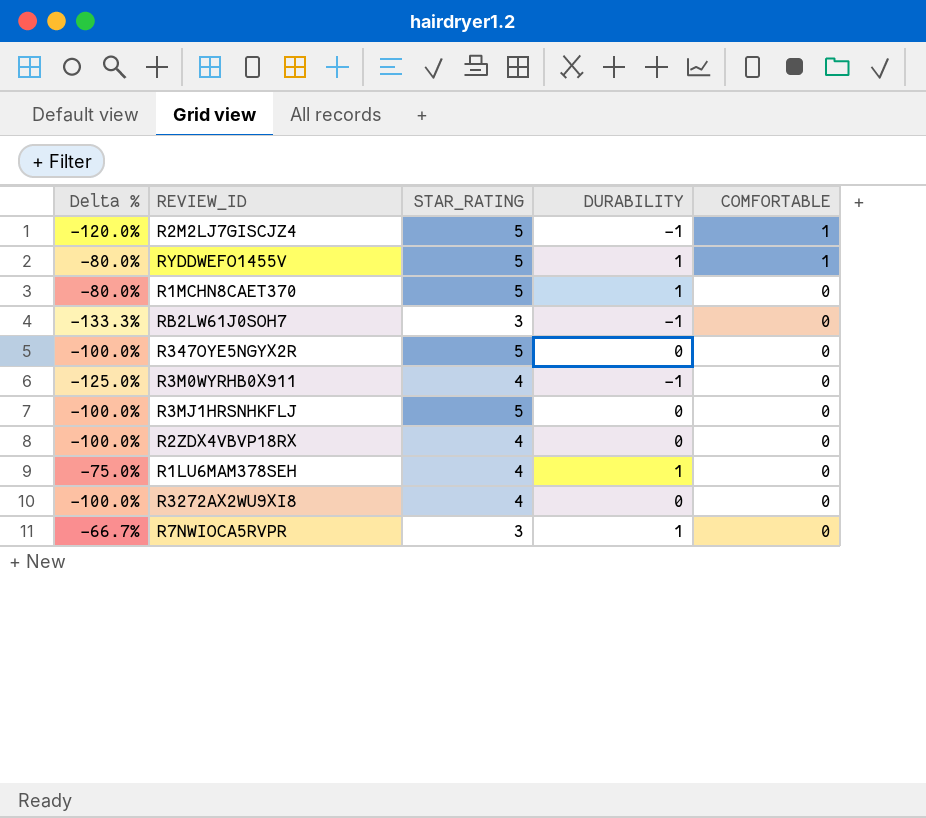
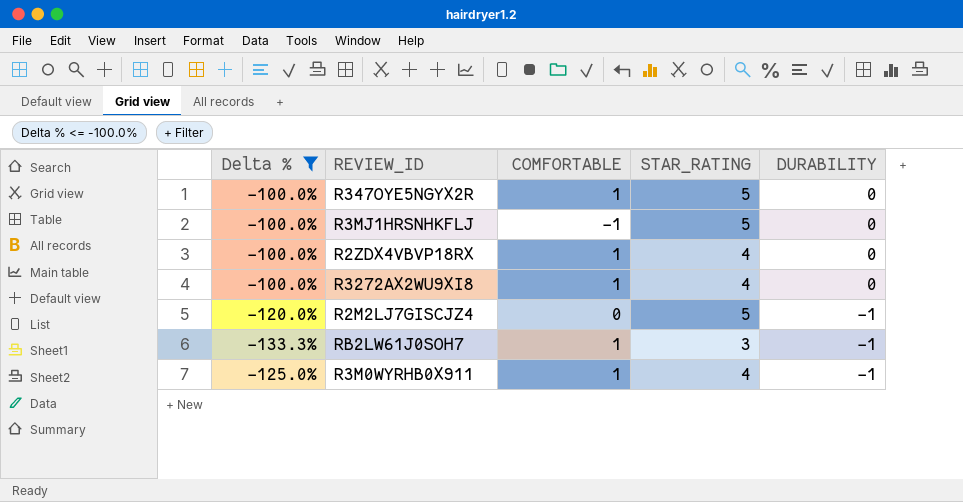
filter: none -> Delta % <= -100.0%
row order: COMFORTABLE descending -> DURABILITY descending
column COMFORTABLE | position: 5 -> 3
R347OYE5NGYX2R | COMFORTABLE: 0 -> 1
R3MJ1HRSNHKFLJ | COMFORTABLE: 0 -> -1
R2ZDX4VBVP18RX | COMFORTABLE: 0 -> 1
R3272AX2WU9XI8 | COMFORTABLE: 0 -> 1
R2M2LJ7GISCJZ4 | COMFORTABLE: 1 -> 0
RB2LW61J0SOH7 | COMFORTABLE: 0 -> 1
R3M0WYRHB0X911 | COMFORTABLE: 0 -> 1

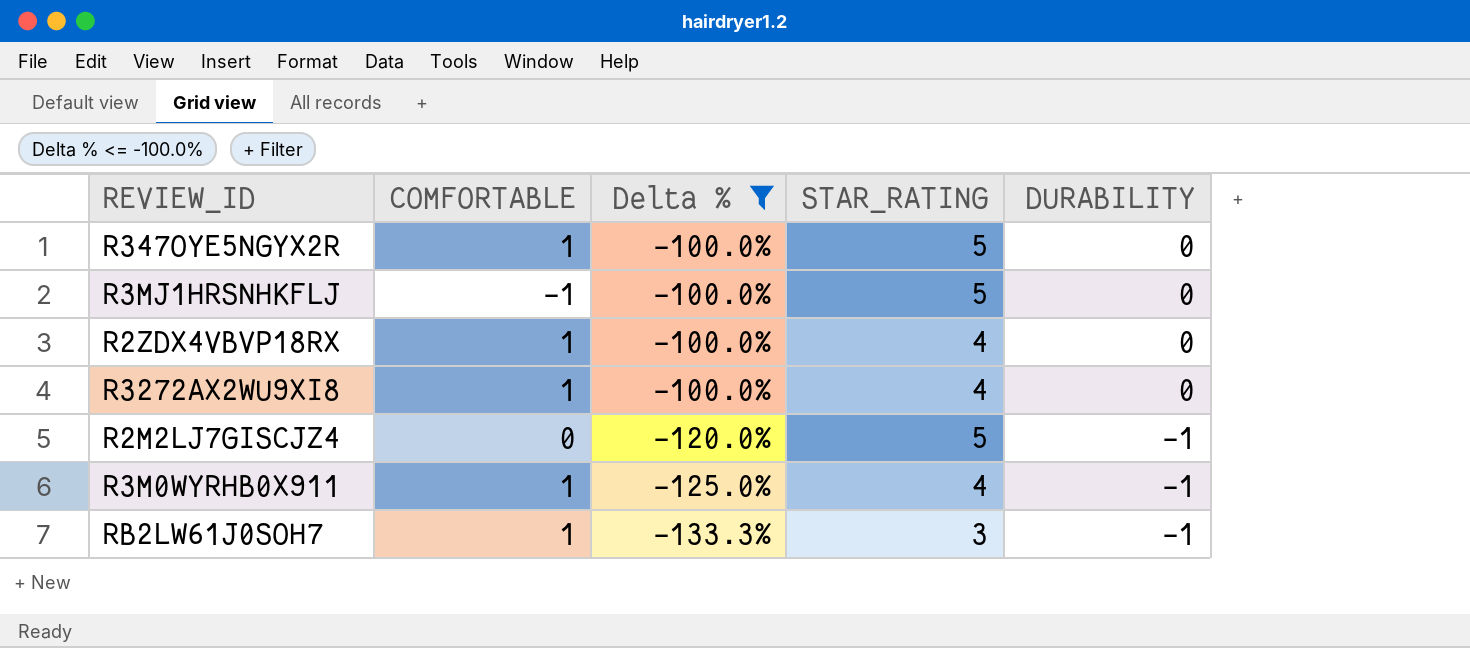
row order: DURABILITY descending -> Delta % descending
column Delta % | position: 1 -> 3

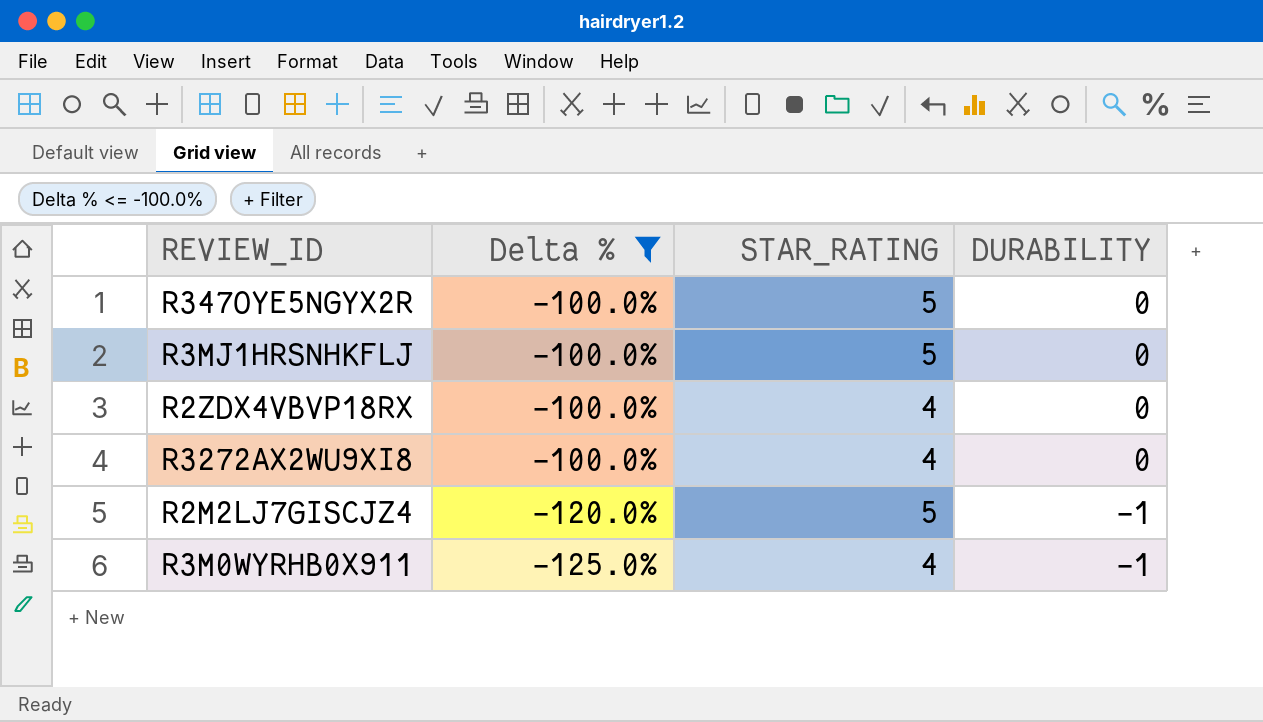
column COMFORTABLE | position: 2 -> none
row RB2LW61J0SOH7: 1 | -133.3% | 3 | -1 -> none

